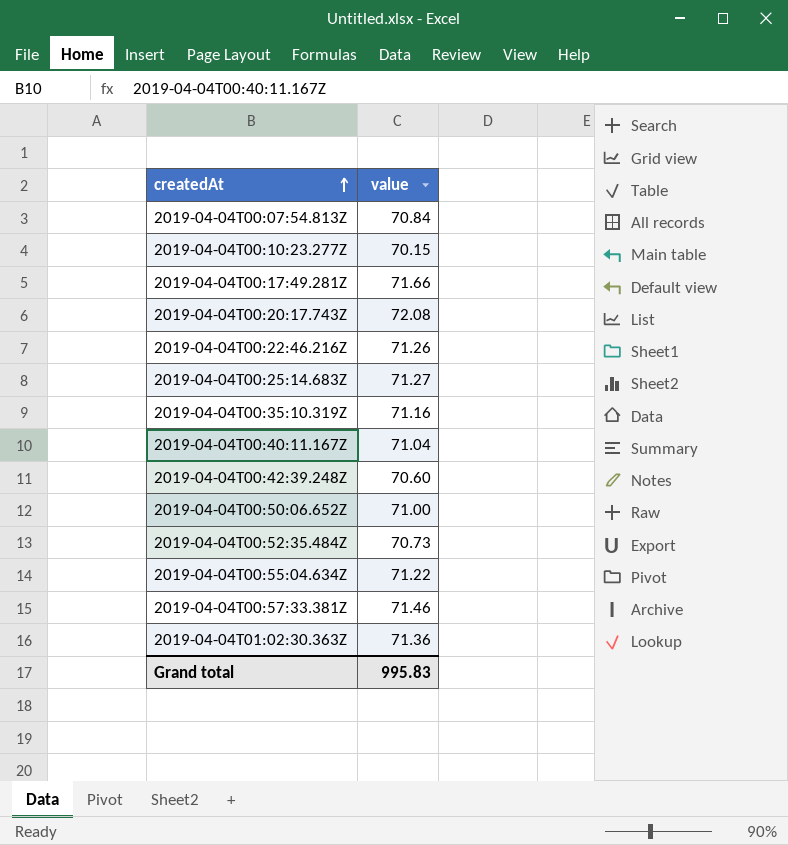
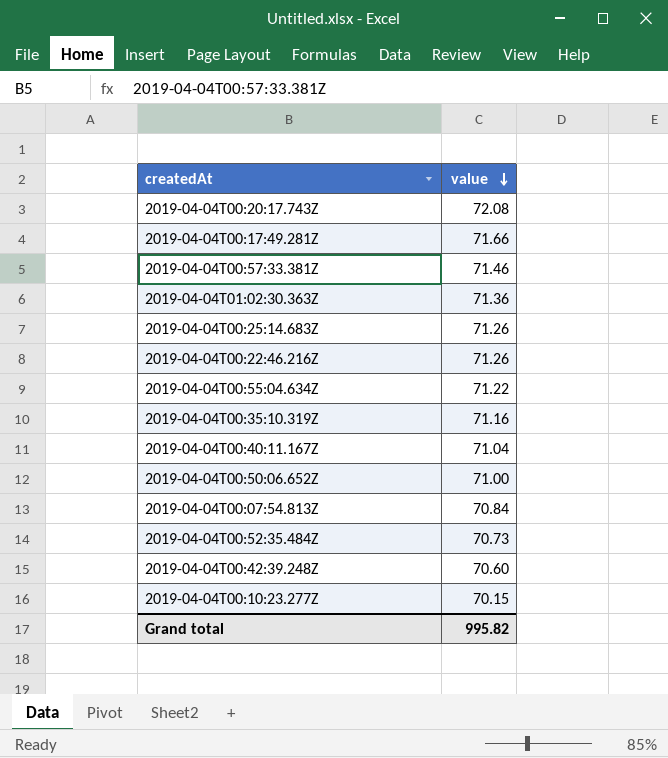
row order: createdAt ascending -> value descending
2019-04-04T00:25:14.683Z | value: 71.27 -> 71.26
Grand total | value: 995.83 -> 995.82

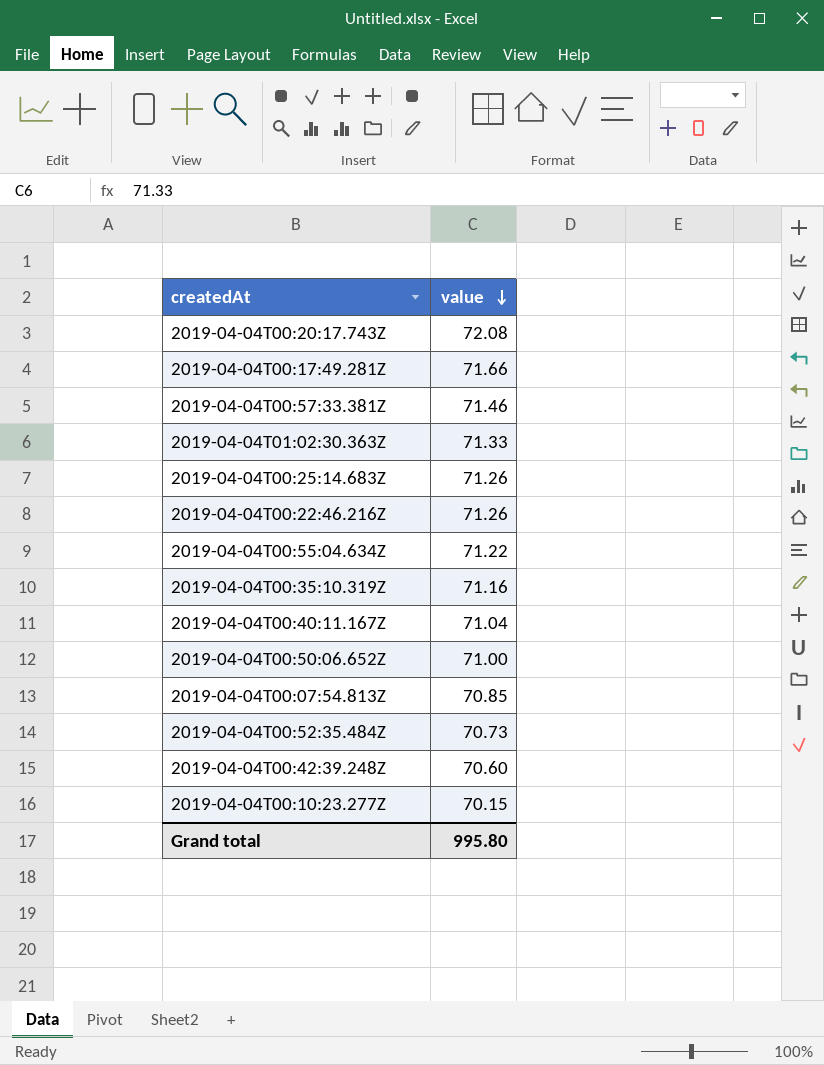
2019-04-04T01:02:30.363Z | value: 71.36 -> 71.33
2019-04-04T00:07:54.813Z | value: 70.84 -> 70.85
Grand total | value: 995.82 -> 995.80

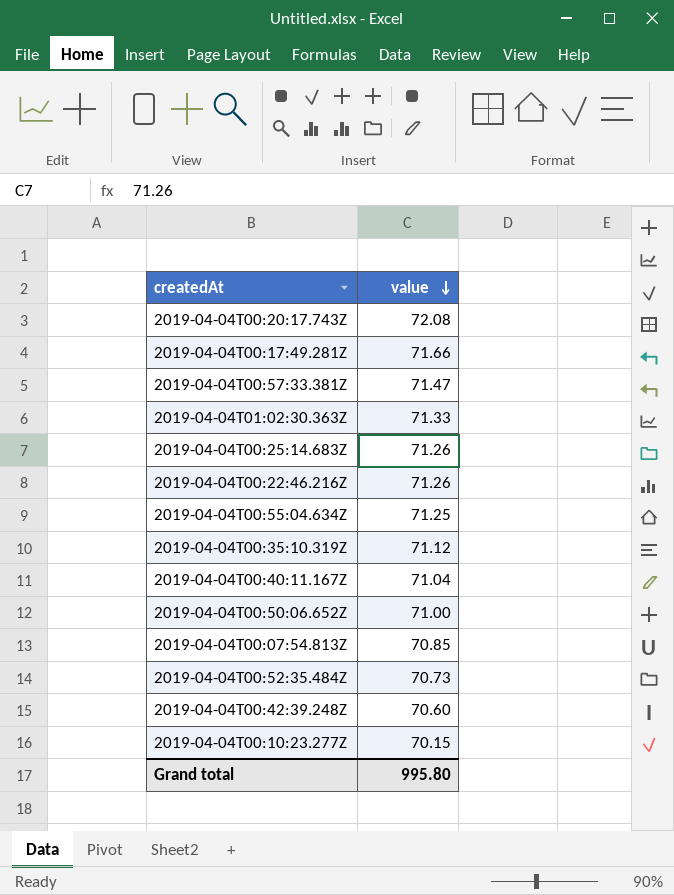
2019-04-04T00:57:33.381Z | value: 71.46 -> 71.47
2019-04-04T00:55:04.634Z | value: 71.22 -> 71.25
2019-04-04T00:35:10.319Z | value: 71.16 -> 71.12

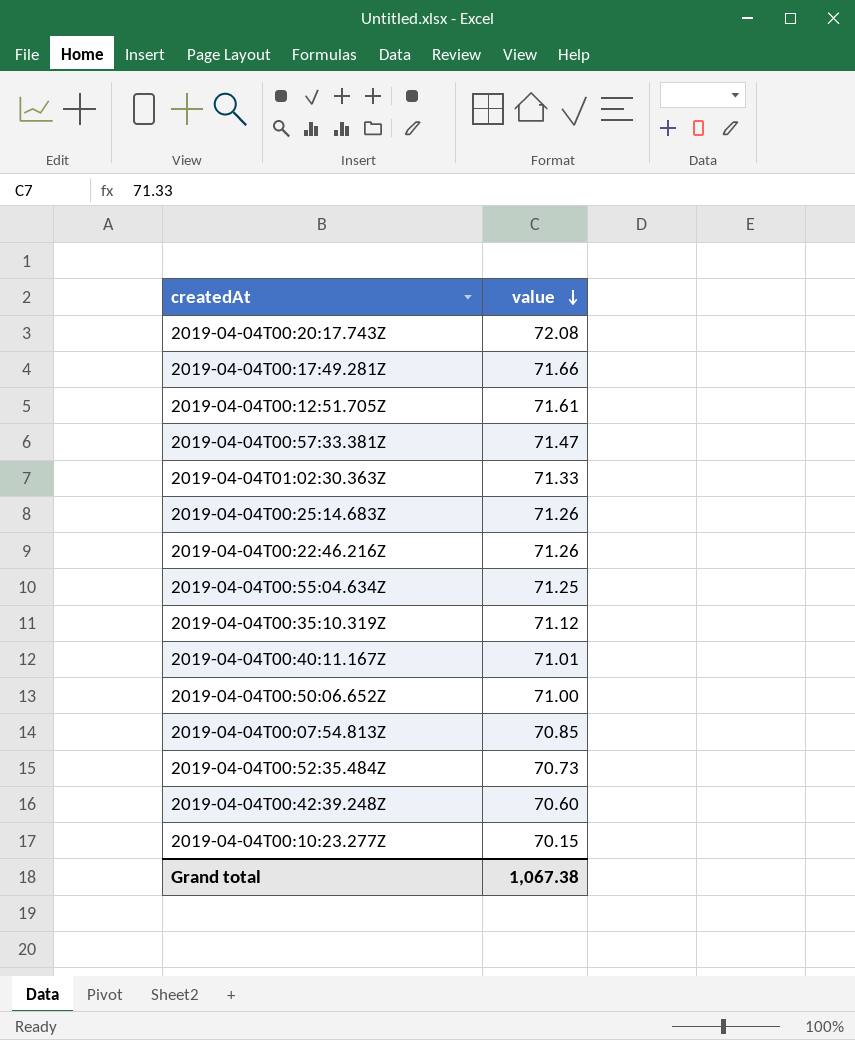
row 2019-04-04T00:12:51.705Z: none -> 71.61
2019-04-04T00:40:11.167Z | value: 71.04 -> 71.01
Grand total | value: 995.80 -> 1,067.38

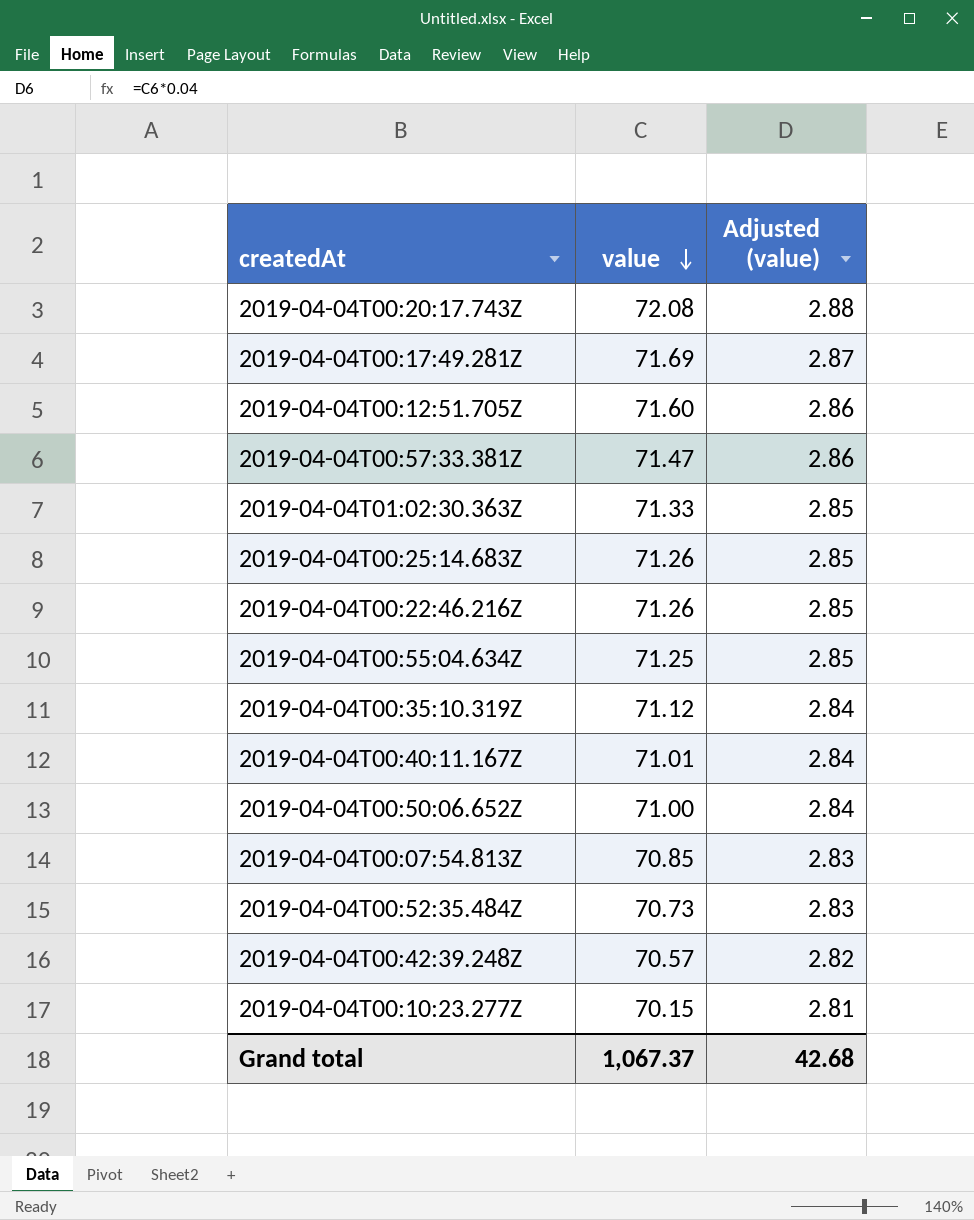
column Adjusted (value) | formula: none -> [value] * 0.04
2019-04-04T00:17:49.281Z | value: 71.66 -> 71.69
2019-04-04T00:12:51.705Z | value: 71.61 -> 71.60
2019-04-04T00:42:39.248Z | value: 70.60 -> 70.57
Grand total | value: 1,067.38 -> 1,067.37

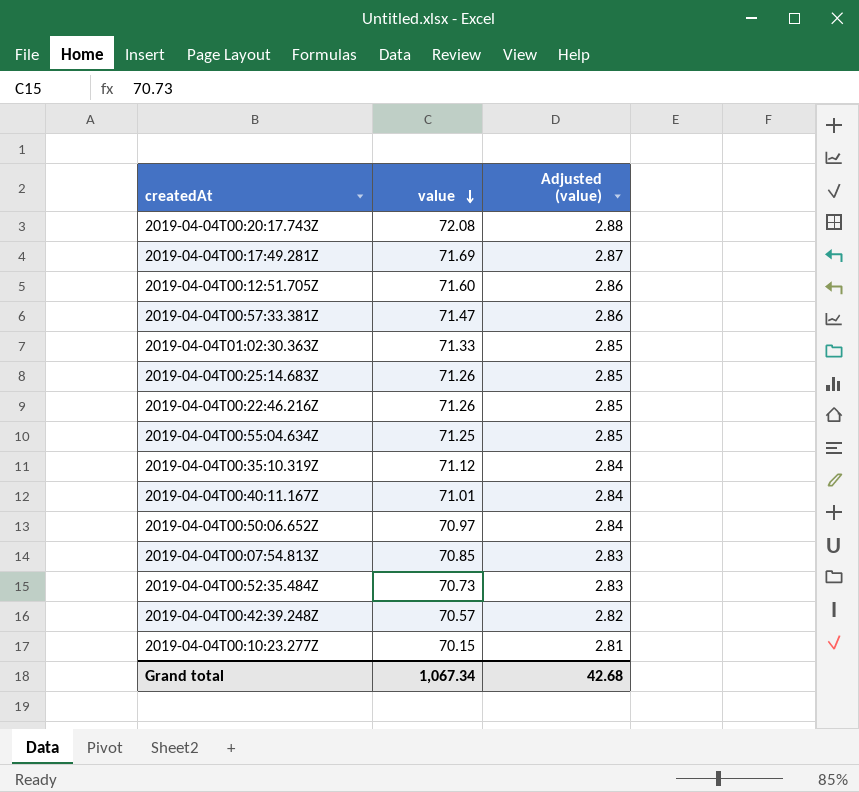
2019-04-04T00:50:06.652Z | value: 71.00 -> 70.97
Grand total | value: 1,067.37 -> 1,067.34

